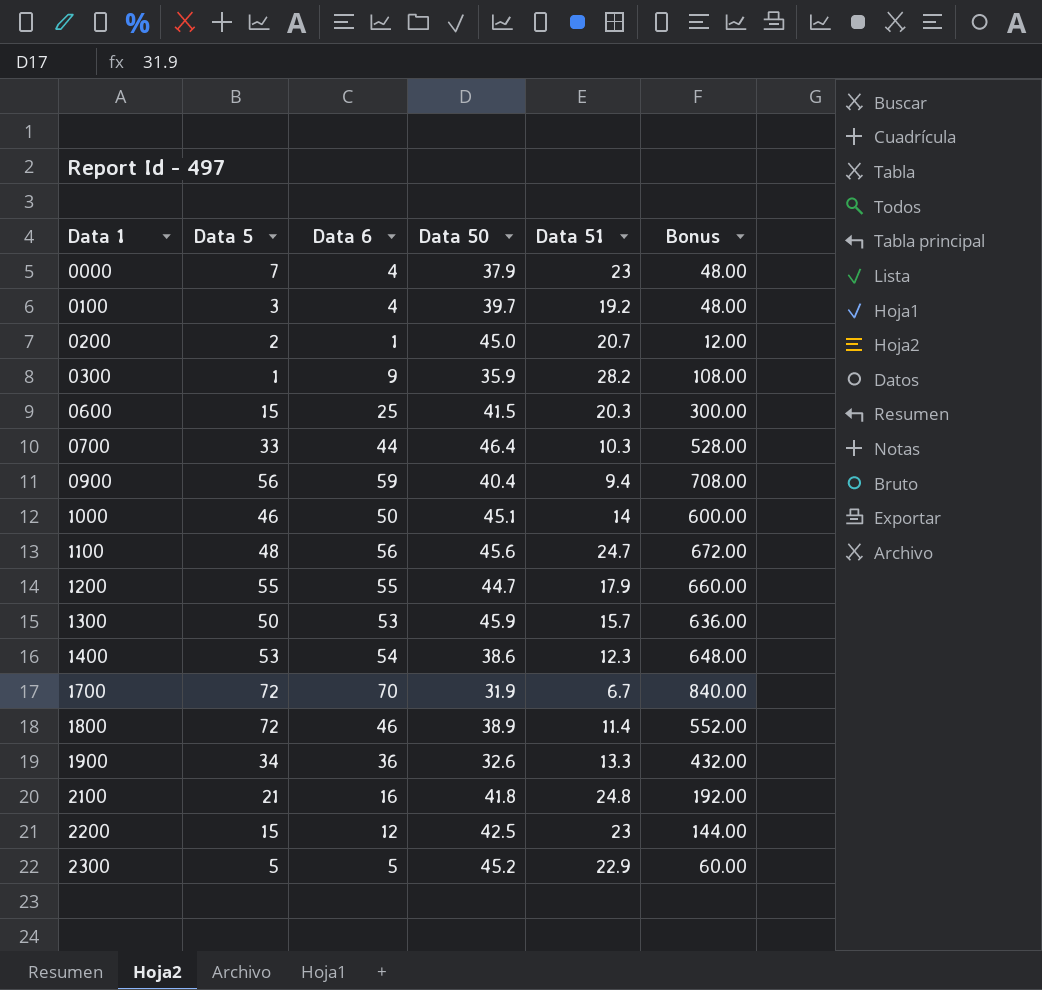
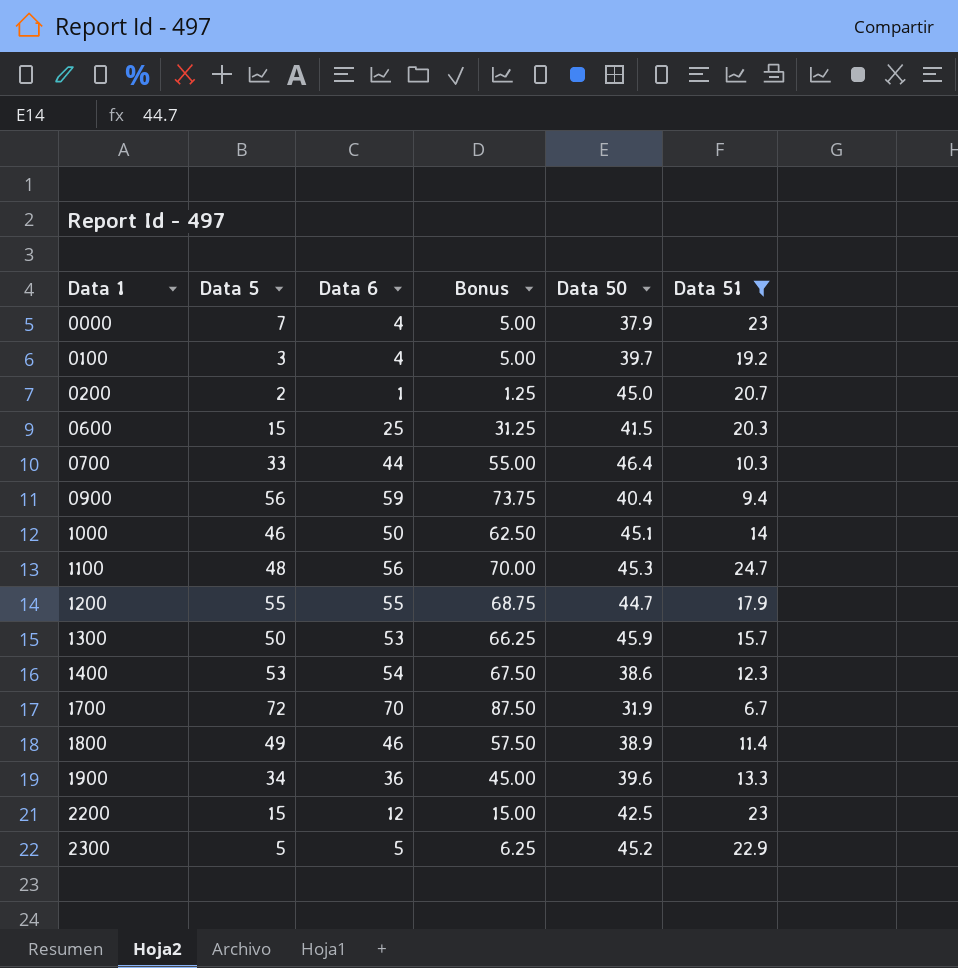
filter: none -> Data 51 <= 24.7
column Bonus | formula: [Data 6] * 12 -> [Data 6] * 1.25
column Bonus | position: 6 -> 4
1100 | Data 50: 45.6 -> 45.3
1800 | Data 5: 72 -> 49
1900 | Data 50: 32.6 -> 39.6

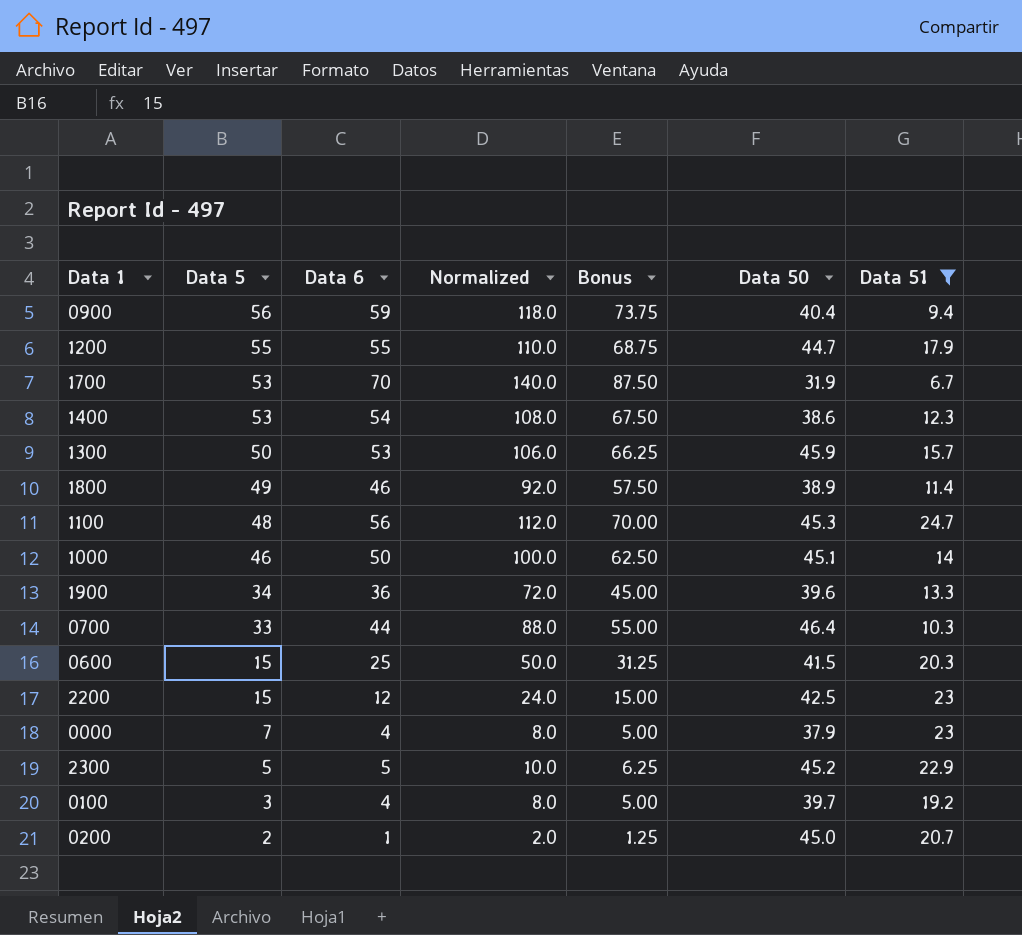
row order: Data 1 ascending -> Data 5 descending
column Normalized | formula: none -> [Data 6] * 2
1700 | Data 5: 72 -> 53

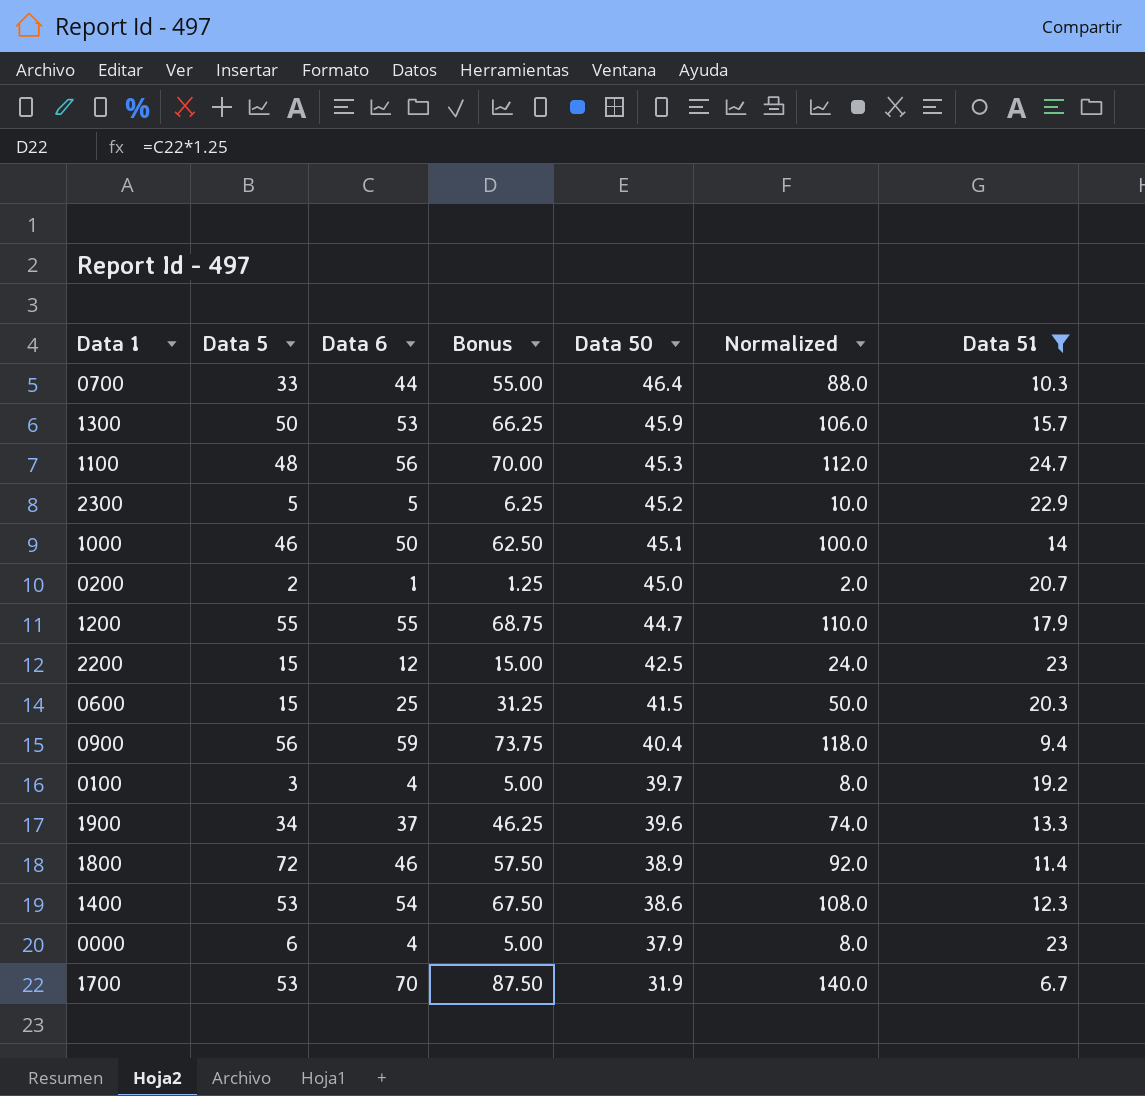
row order: Data 5 descending -> Data 50 descending
column Normalized | position: 4 -> 6
1900 | Data 6: 36 -> 37
1900 | Bonus: 45.00 -> 46.25
1900 | Normalized: 72.0 -> 74.0
1800 | Data 5: 49 -> 72
0000 | Data 5: 7 -> 6

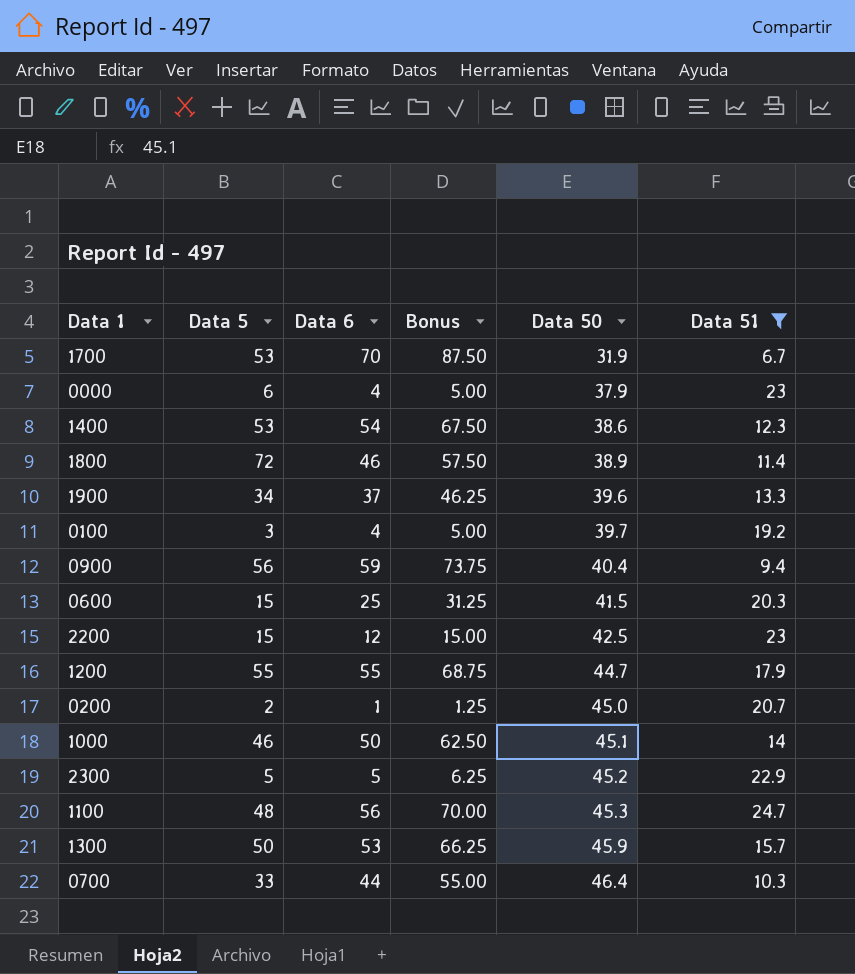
row order: Data 50 descending -> Data 50 ascending
column Normalized | formula: [Data 6] * 2 -> none

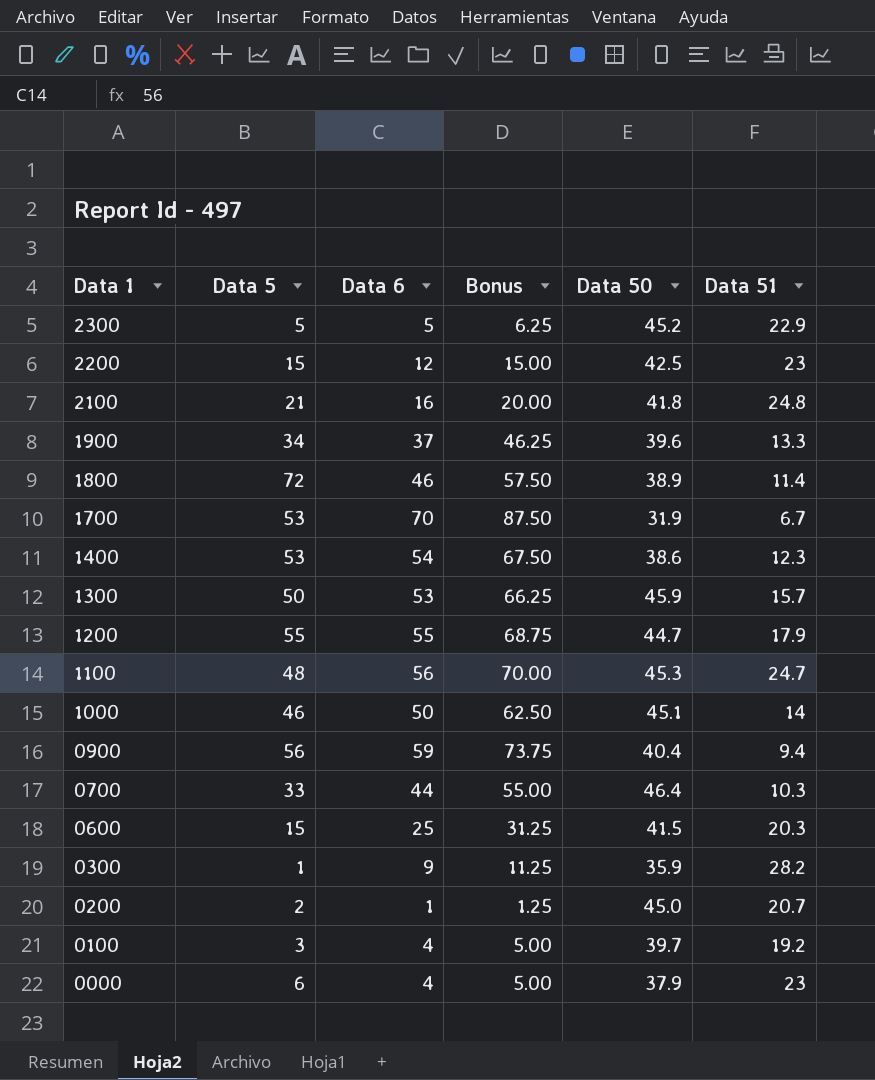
filter: Data 51 <= 24.7 -> none
row order: Data 50 ascending -> Data 1 descending

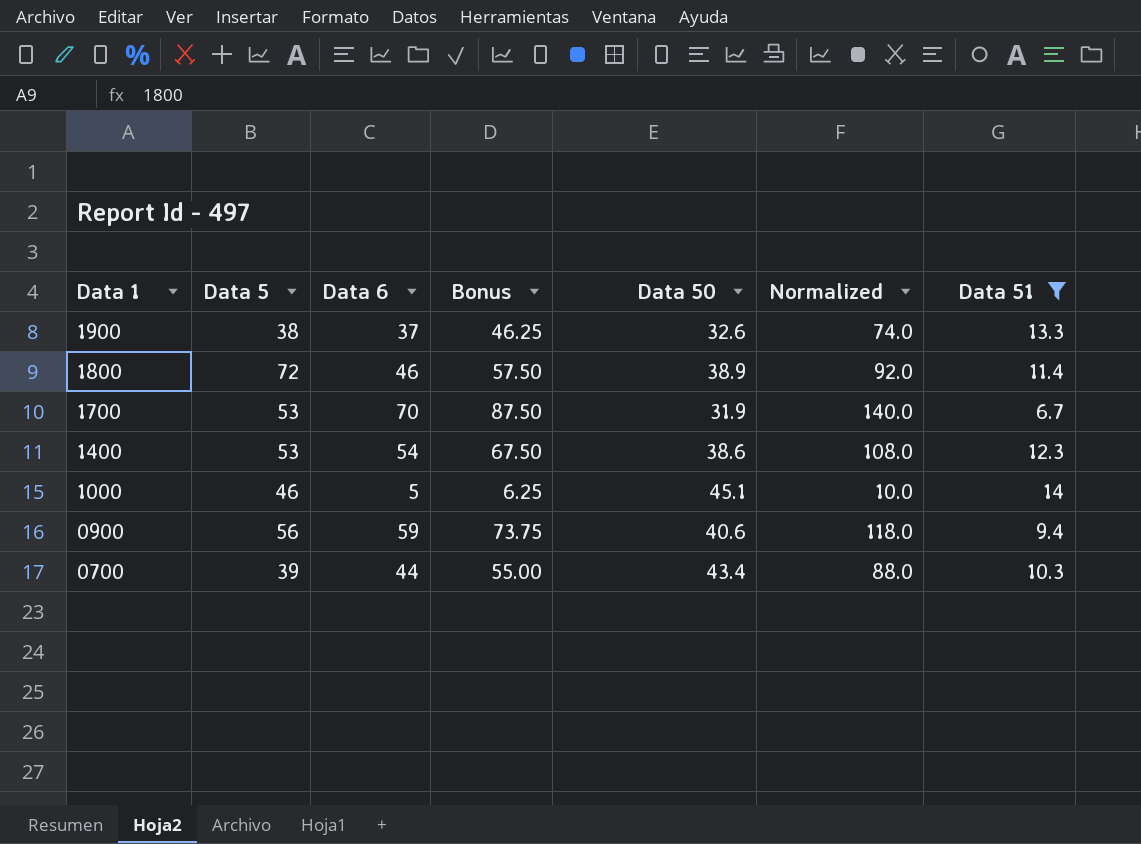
filter: none -> Data 51 <= 14
column Normalized | formula: none -> [Data 6] * 2
1900 | Data 5: 34 -> 38
1900 | Data 50: 39.6 -> 32.6
1000 | Data 6: 50 -> 5
1000 | Bonus: 62.50 -> 6.25
0900 | Data 50: 40.4 -> 40.6
0700 | Data 5: 33 -> 39
0700 | Data 50: 46.4 -> 43.4

